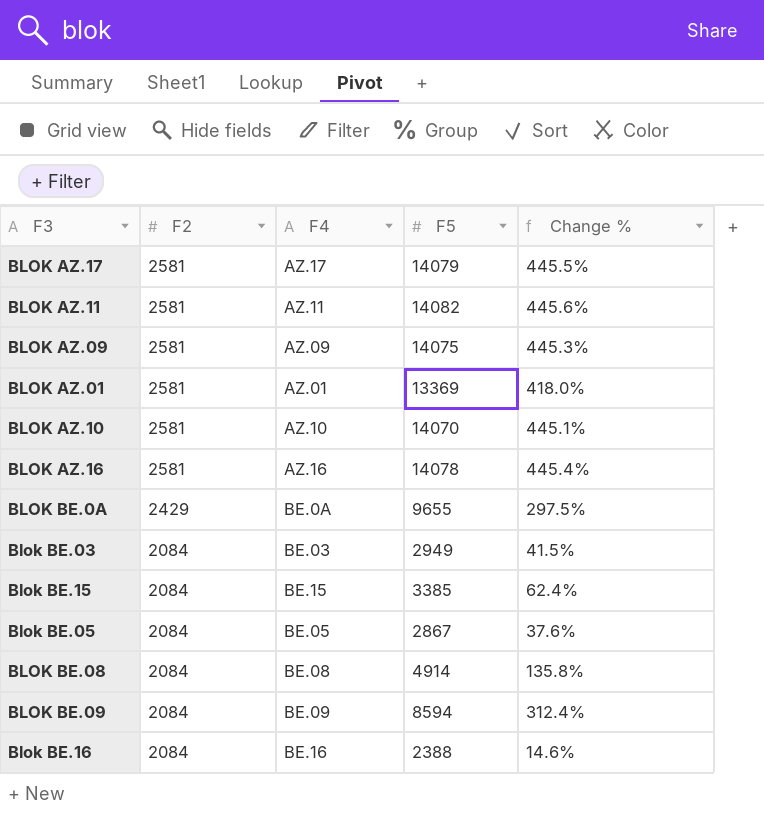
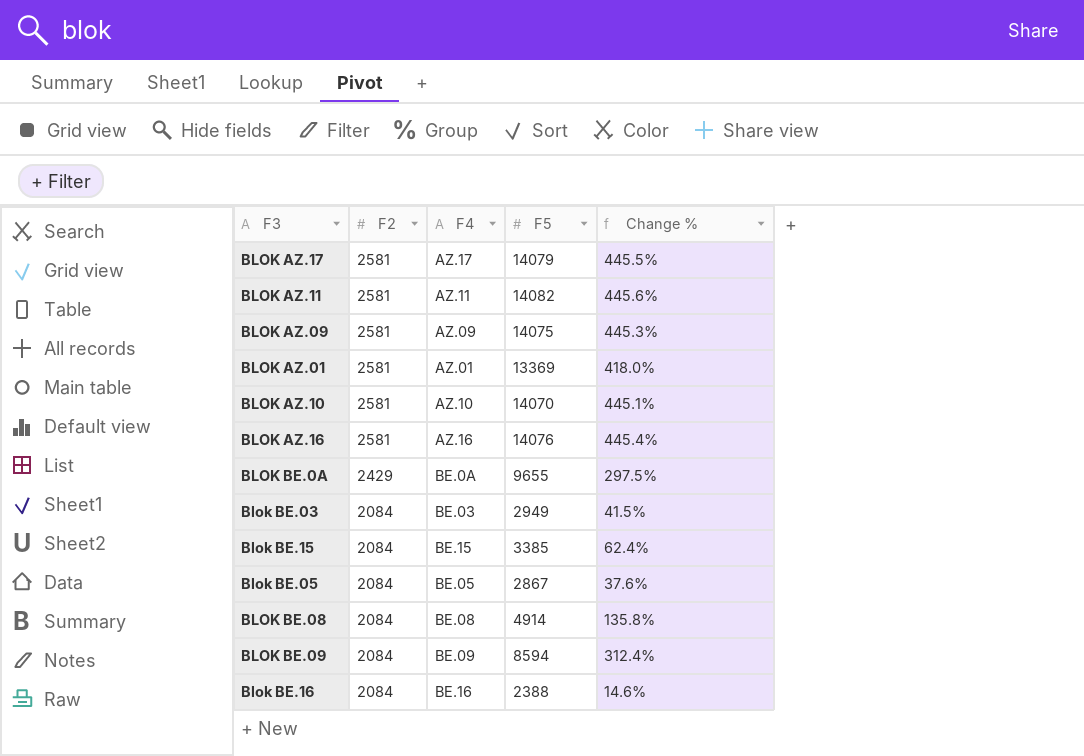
BLOK AZ.16 | F5: 14078 -> 14076

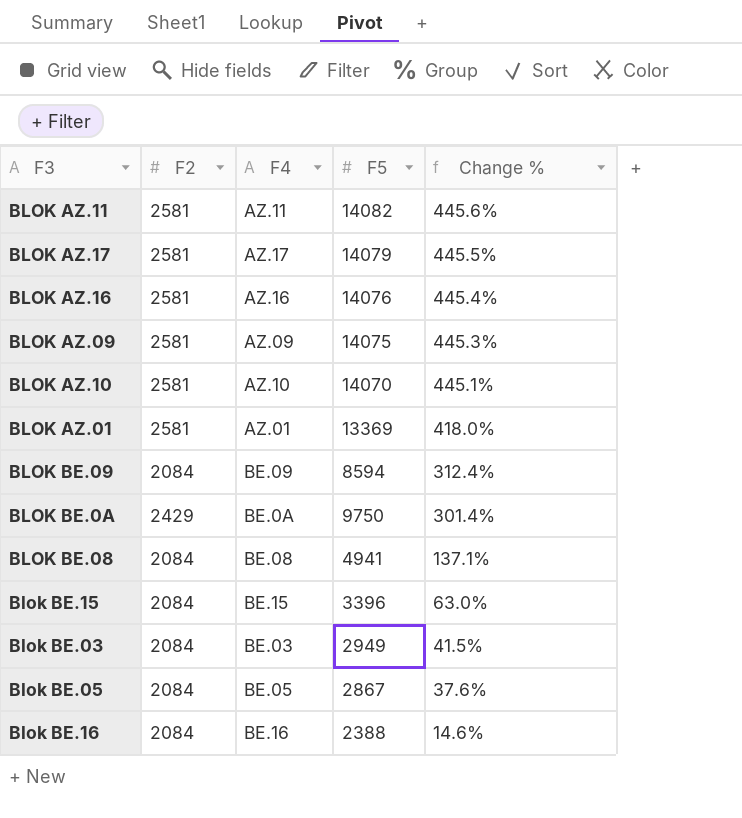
row order: F2 descending -> Change % descending
BLOK BE.0A | F5: 9655 -> 9750
BLOK BE.0A | Change %: 297.5% -> 301.4%
BLOK BE.08 | F5: 4914 -> 4941
BLOK BE.08 | Change %: 135.8% -> 137.1%
Blok BE.15 | F5: 3385 -> 3396
Blok BE.15 | Change %: 62.4% -> 63.0%

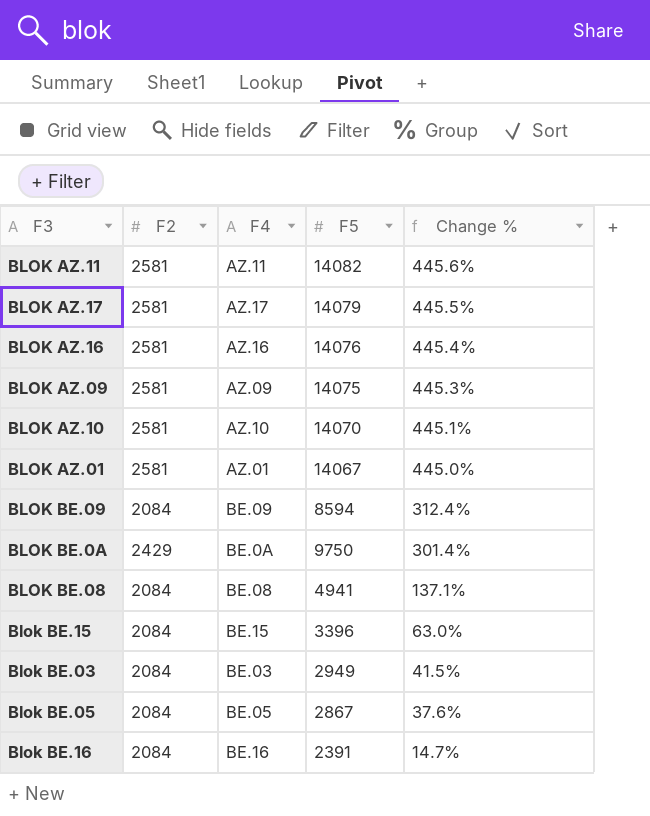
BLOK AZ.01 | F5: 13369 -> 14067
BLOK AZ.01 | Change %: 418.0% -> 445.0%
Blok BE.16 | F5: 2388 -> 2391
Blok BE.16 | Change %: 14.6% -> 14.7%

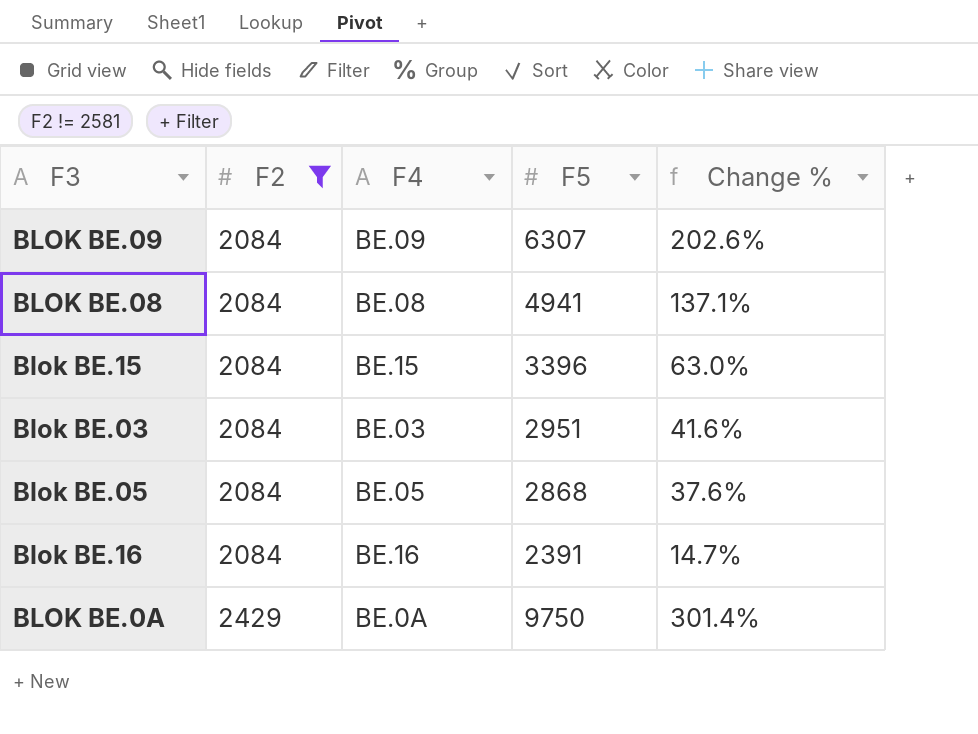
filter: none -> F2 != 2581
row order: Change % descending -> F2 ascending
BLOK BE.09 | F5: 8594 -> 6307
BLOK BE.09 | Change %: 312.4% -> 202.6%
Blok BE.03 | F5: 2949 -> 2951
Blok BE.03 | Change %: 41.5% -> 41.6%
Blok BE.05 | F5: 2867 -> 2868

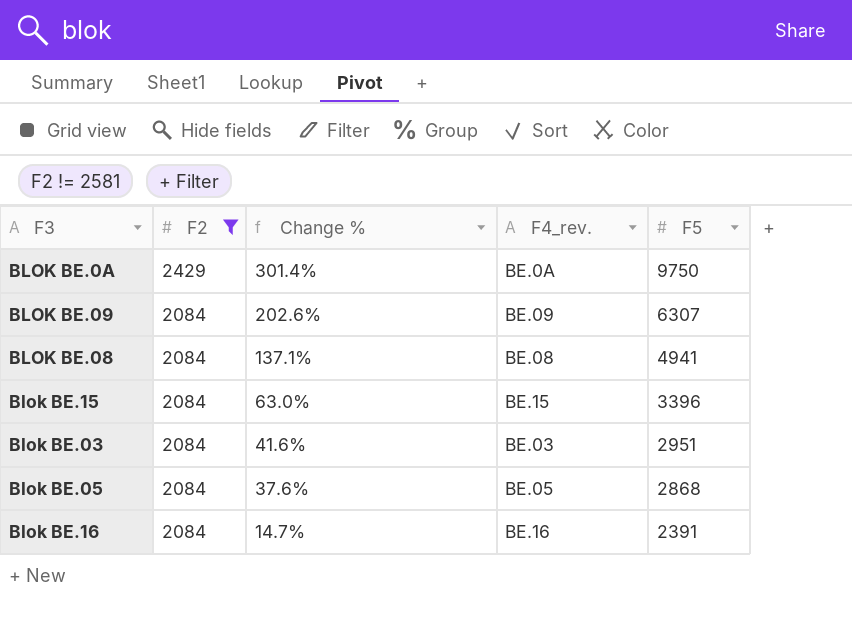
row order: F2 ascending -> F2 descending
column Change % | position: 5 -> 3
column name: F4 -> F4_rev.

